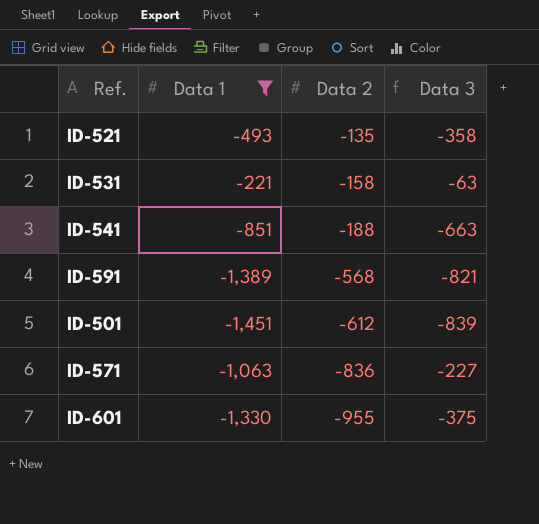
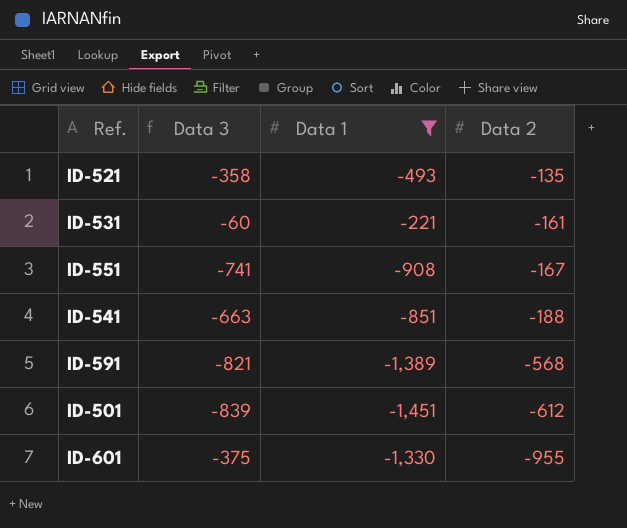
column Data 3 | position: 4 -> 2
row ID-571: -1,063 | -836 | -227 -> none
ID-531 | Data 3: -63 -> -60
ID-531 | Data 2: -158 -> -161
row ID-551: none -> -741 | -908 | -167

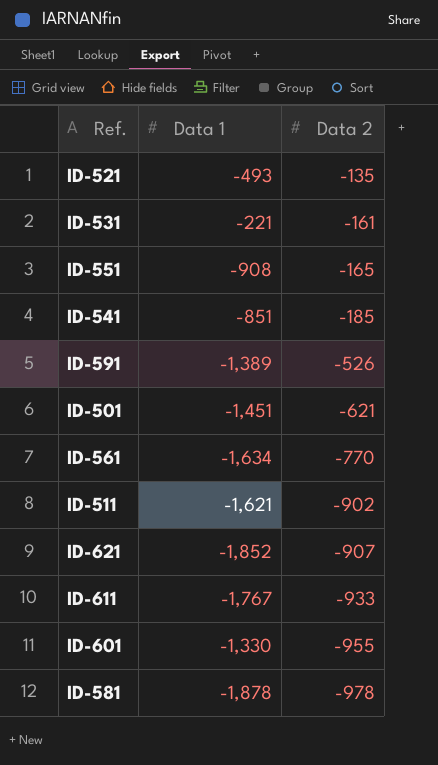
filter: Data 1 >= -1,451 -> none
column Data 3 | formula: [Data 1] - [Data 2] -> none
ID-551 | Data 2: -167 -> -165
ID-541 | Data 2: -188 -> -185
ID-591 | Data 2: -568 -> -526
ID-501 | Data 2: -612 -> -621

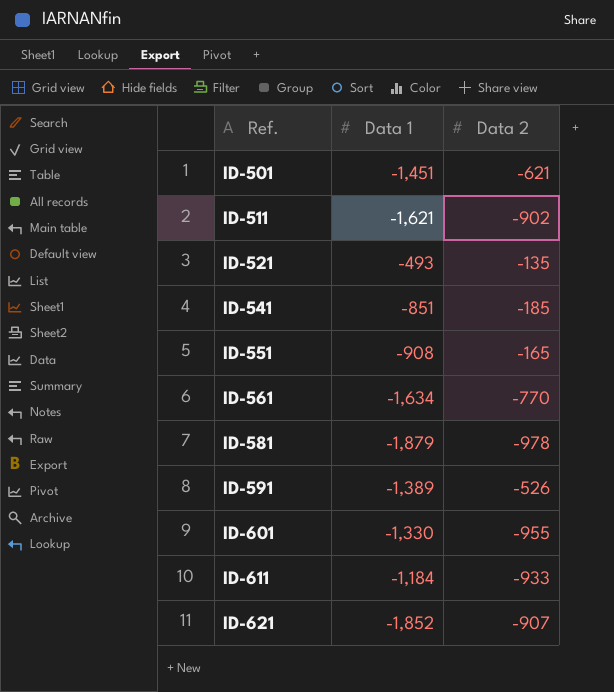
row order: Data 2 descending -> Ref. ascending
row ID-531: -221 | -161 -> none
ID-581 | Data 1: -1,878 -> -1,879
ID-611 | Data 1: -1,767 -> -1,184

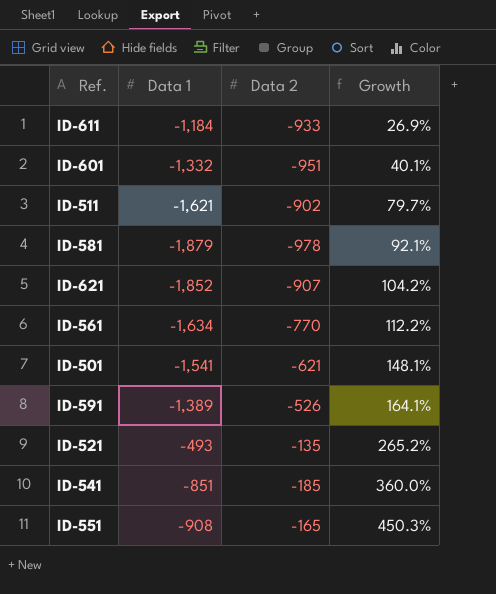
row order: Ref. ascending -> Growth ascending
column Growth | formula: none -> ([Data 1] - [Data 2]) / [Data 2]
ID-601 | Data 1: -1,330 -> -1,332
ID-601 | Data 2: -955 -> -951
ID-501 | Data 1: -1,451 -> -1,541

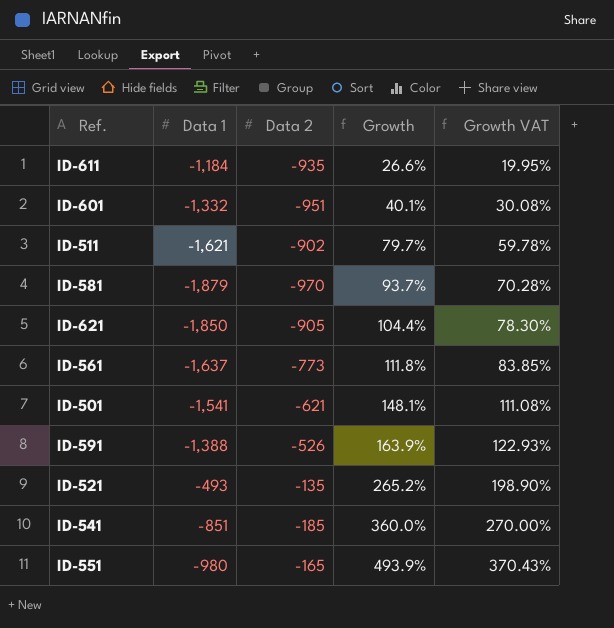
column Growth VAT | formula: none -> [Growth] * 0.75
ID-611 | Data 2: -933 -> -935
ID-611 | Growth: 26.9% -> 26.6%
ID-581 | Data 2: -978 -> -970
ID-581 | Growth: 92.1% -> 93.7%
ID-621 | Data 1: -1,852 -> -1,850
ID-621 | Data 2: -907 -> -905
ID-621 | Growth: 104.2% -> 104.4%
ID-561 | Data 1: -1,634 -> -1,637
ID-561 | Data 2: -770 -> -773
ID-561 | Growth: 112.2% -> 111.8%
ID-591 | Data 1: -1,389 -> -1,388
ID-591 | Growth: 164.1% -> 163.9%
ID-551 | Data 1: -908 -> -980
ID-551 | Growth: 450.3% -> 493.9%

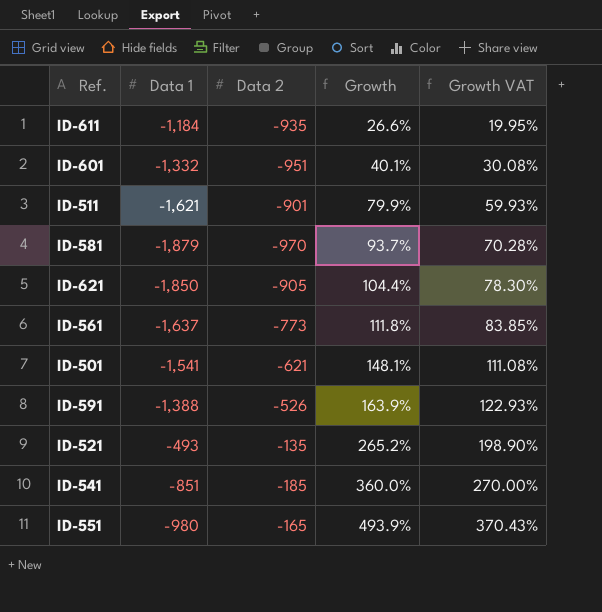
ID-511 | Data 2: -902 -> -901
ID-511 | Growth: 79.7% -> 79.9%
ID-511 | Growth VAT: 59.78% -> 59.93%

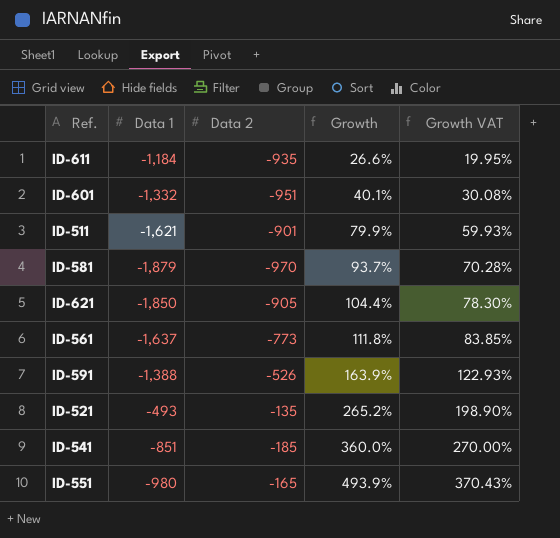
row ID-501: -1,541 | -621 | 148.1% | 111.08% -> none

